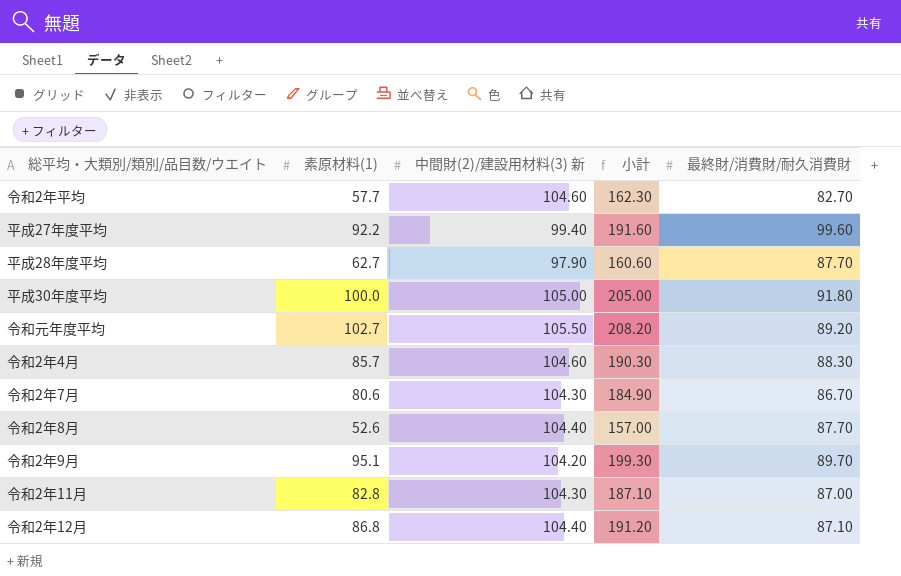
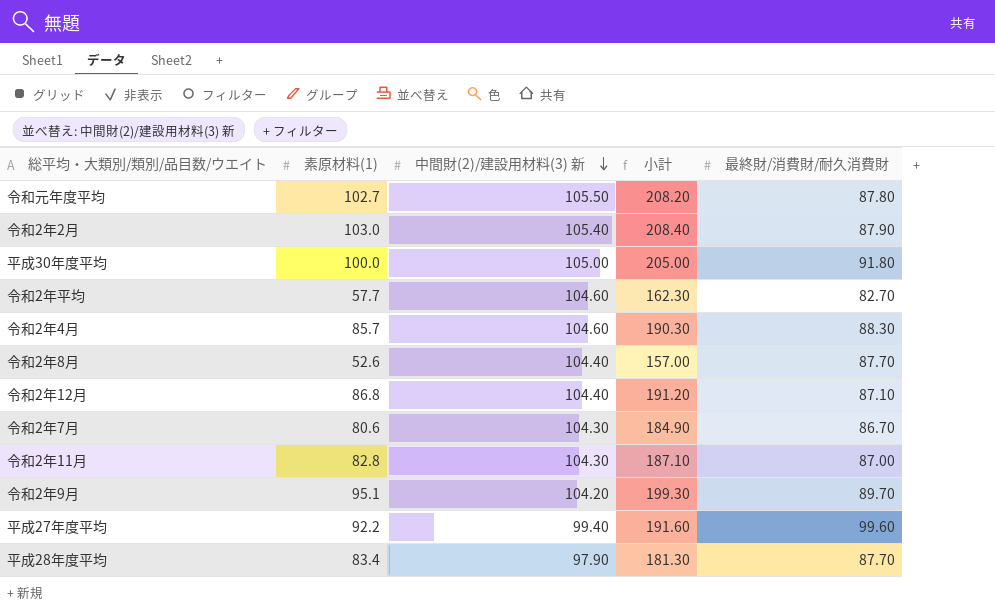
row order: none -> 中間財(2)/建設用材料(3) 新 descending
令和元年度平均 | 最終財/消費財/耐久消費財: 89.20 -> 87.80
row 令和2年2月: none -> 103.0 | 105.40 | 208.40 | 87.90
平成28年度平均 | 素原材料(1): 62.7 -> 83.4
平成28年度平均 | 小計: 160.60 -> 181.30

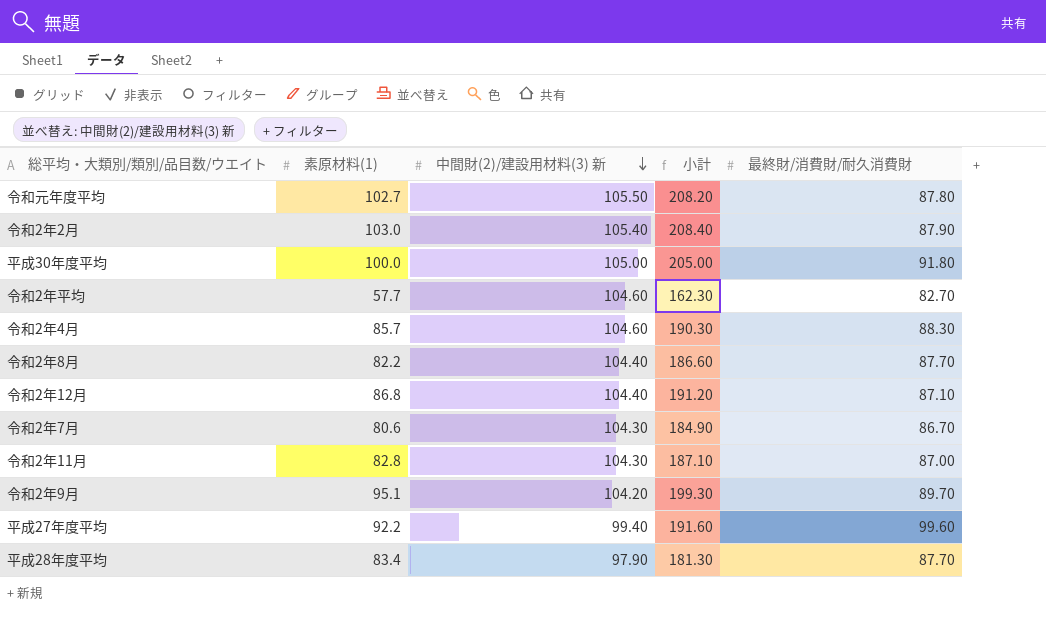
令和2年8月 | 素原材料(1): 52.6 -> 82.2
令和2年8月 | 小計: 157.00 -> 186.60

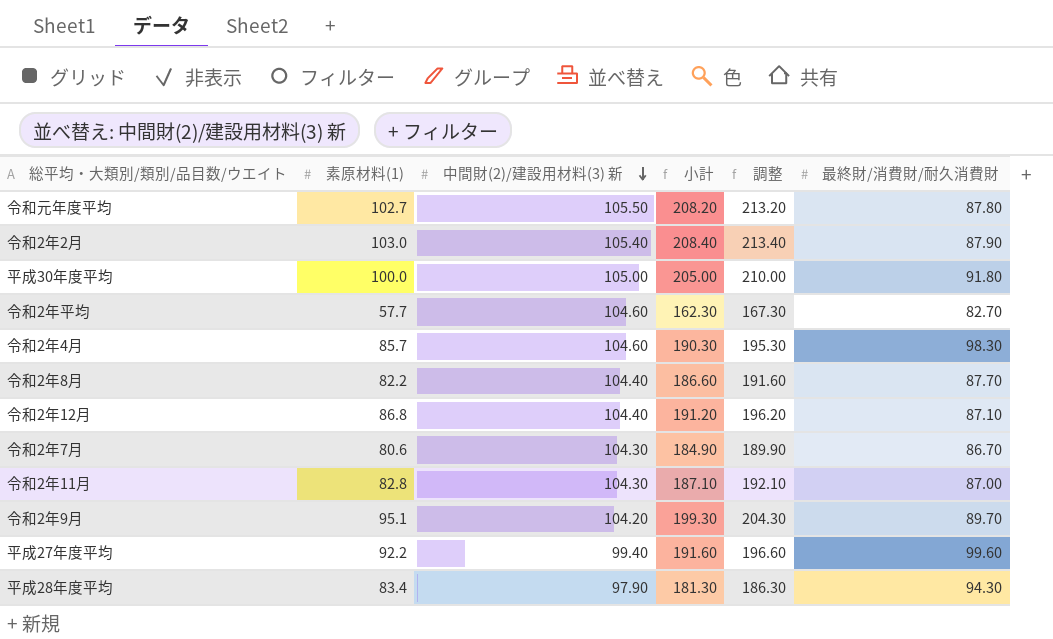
column 調整 | formula: none -> [小計] + 5
令和2年4月 | 最終財/消費財/耐久消費財: 88.30 -> 98.30
平成28年度平均 | 最終財/消費財/耐久消費財: 87.70 -> 94.30

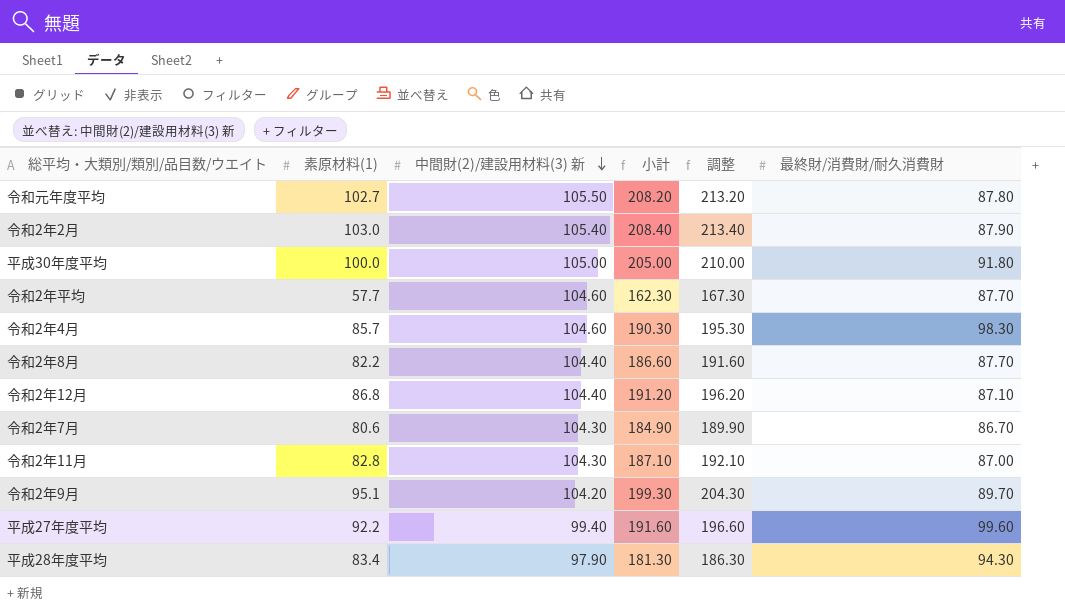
令和2年平均 | 最終財/消費財/耐久消費財: 82.70 -> 87.70

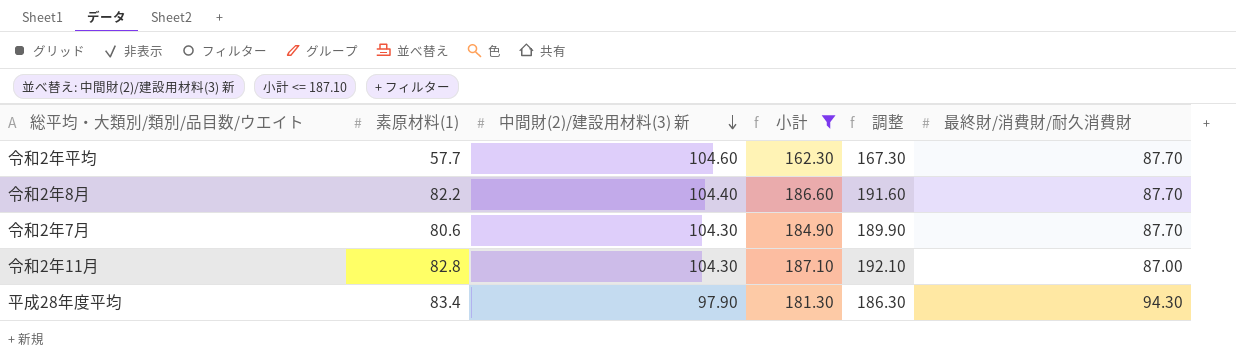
filter: none -> 小計 <= 187.10
令和2年7月 | 最終財/消費財/耐久消費財: 86.70 -> 87.70

